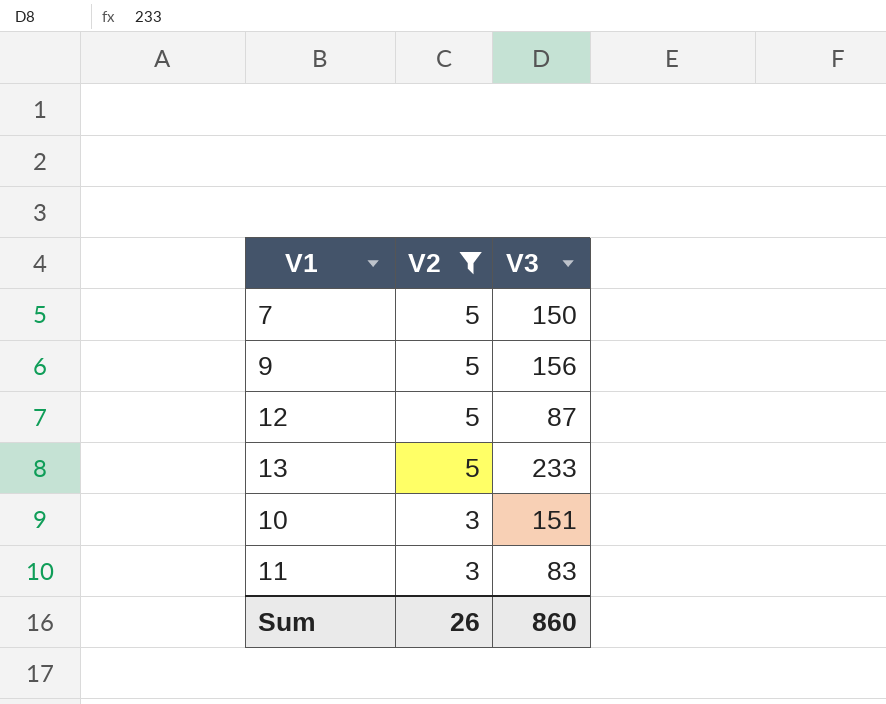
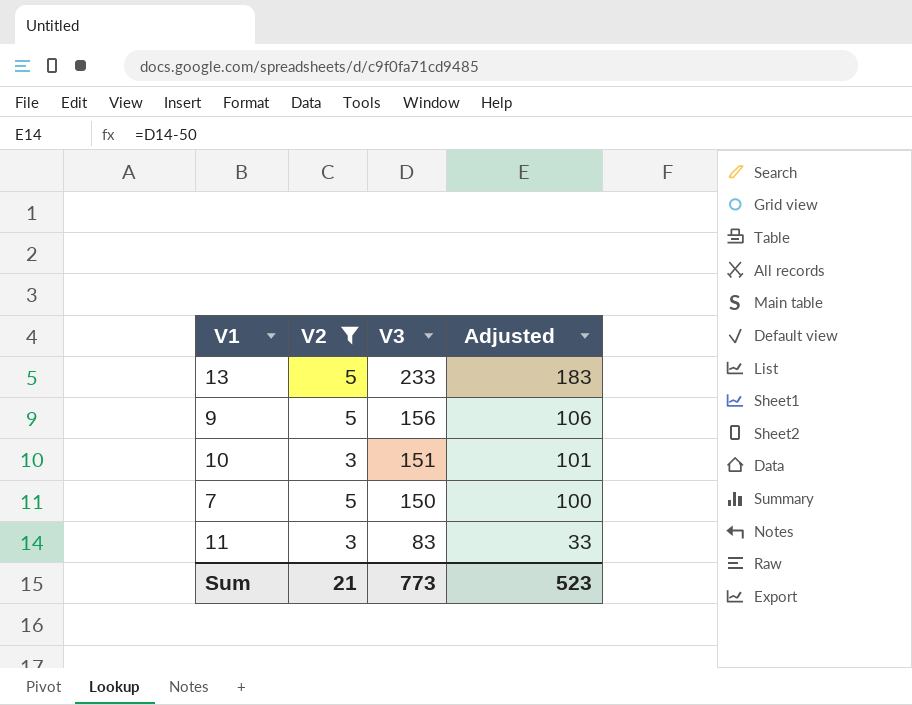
row order: V2 descending -> V3 descending
column Adjusted | formula: none -> [V3] - 50
row 12: 5 | 87 -> none
Sum | V2: 26 -> 21
Sum | V3: 860 -> 773

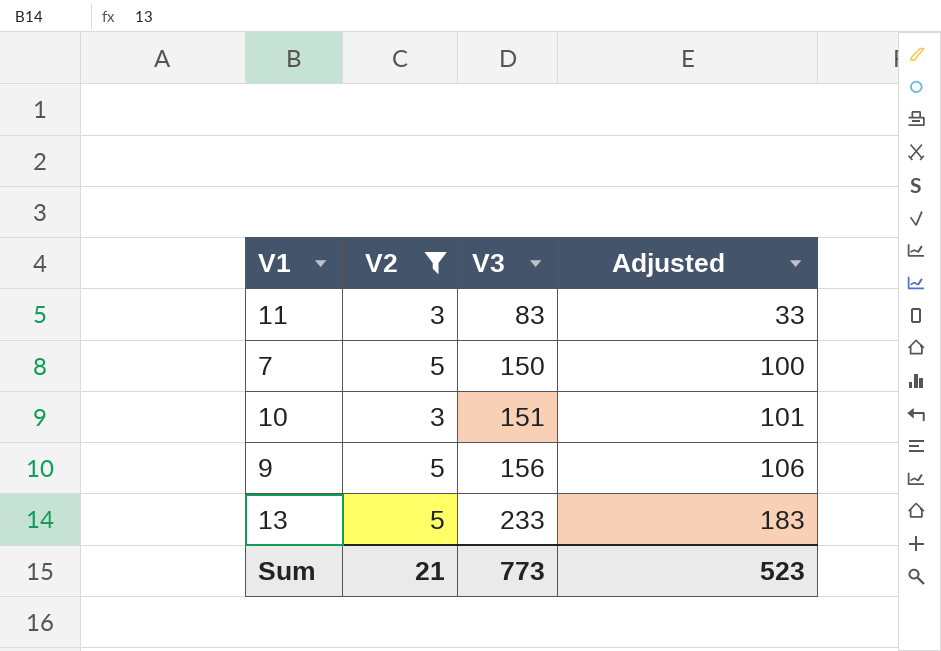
row order: V3 descending -> V3 ascending

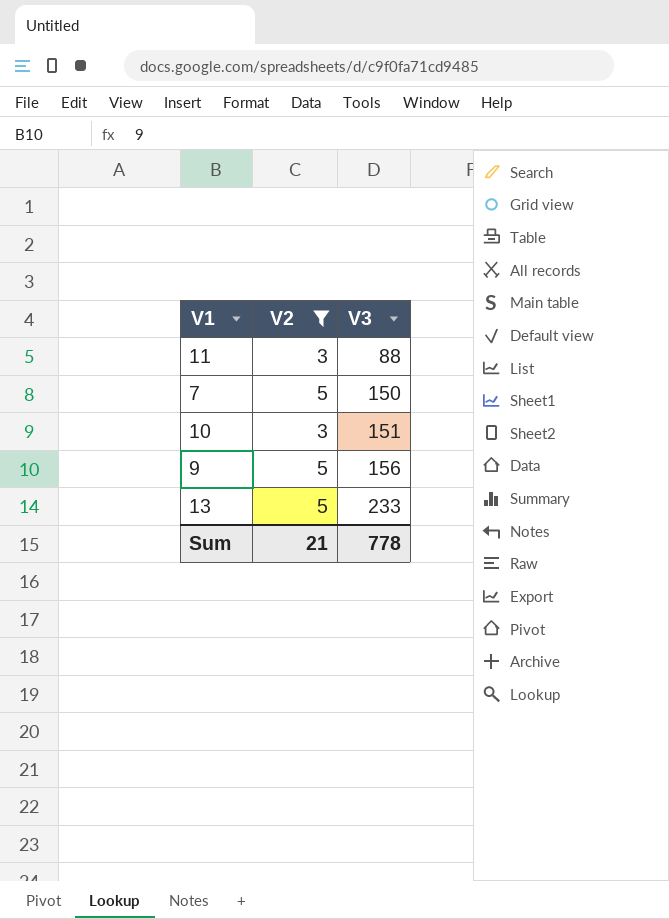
column Adjusted | formula: [V3] - 50 -> none
11 | V3: 83 -> 88
Sum | V3: 773 -> 778

